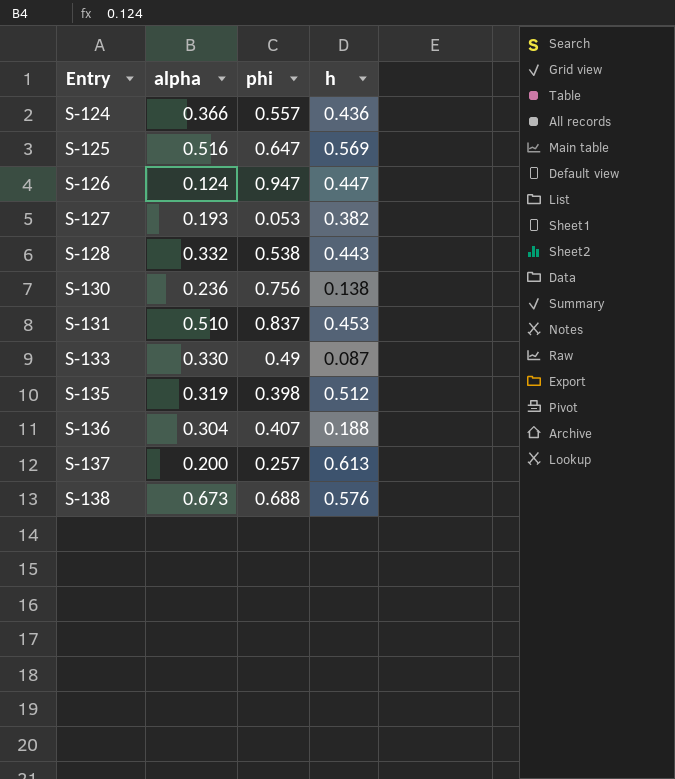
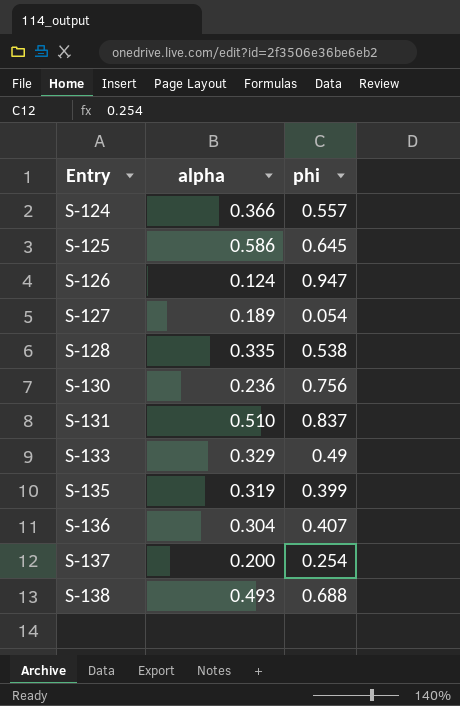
column h | position: 4 -> none
S-125 | alpha: 0.516 -> 0.586
S-125 | phi: 0.647 -> 0.645
S-127 | alpha: 0.193 -> 0.189
S-127 | phi: 0.053 -> 0.054
S-128 | alpha: 0.332 -> 0.335
S-133 | alpha: 0.330 -> 0.329
S-135 | phi: 0.398 -> 0.399
S-137 | phi: 0.257 -> 0.254
S-138 | alpha: 0.673 -> 0.493

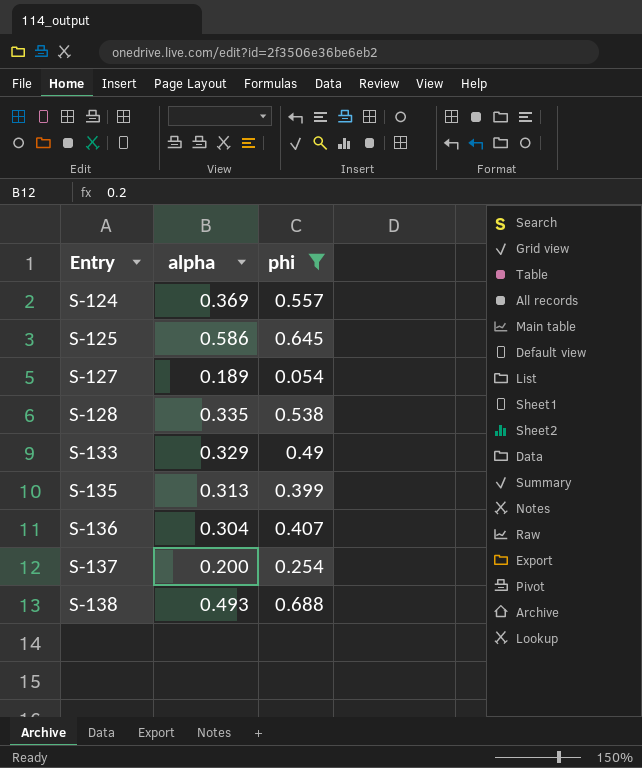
filter: none -> phi <= 0.688
S-124 | alpha: 0.366 -> 0.369
S-135 | alpha: 0.319 -> 0.313

